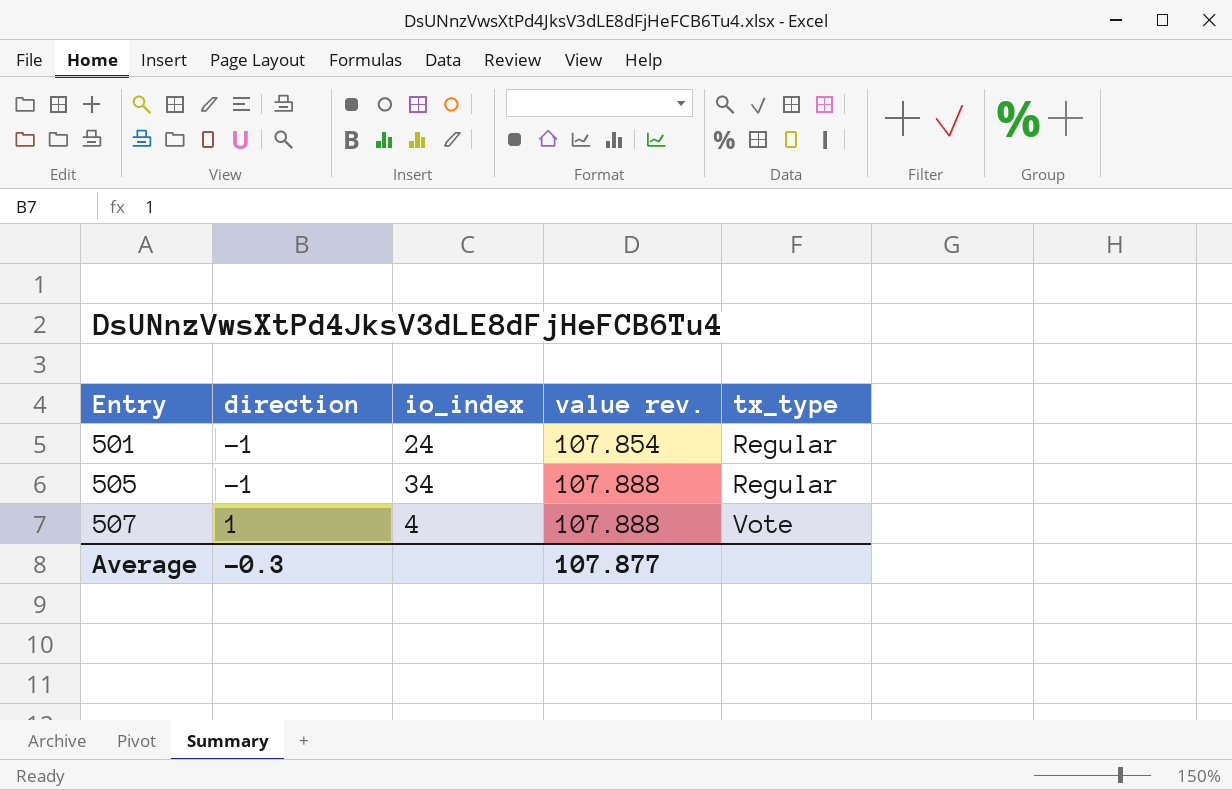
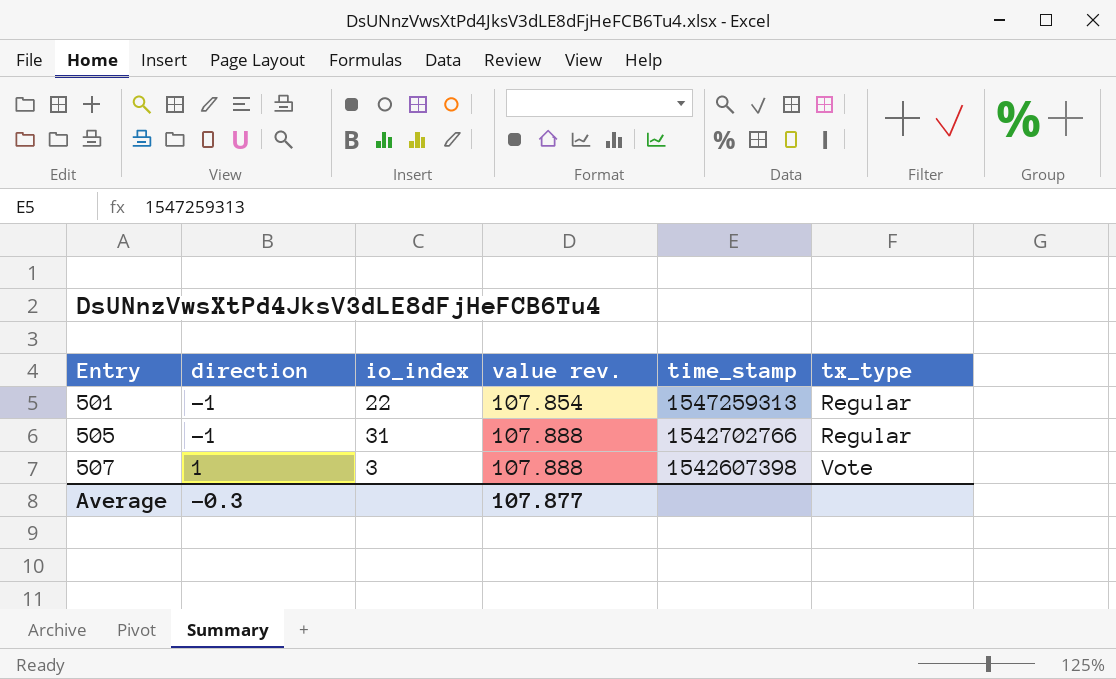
column time_stamp | position: none -> 5
501 | io_index: 24 -> 22
505 | io_index: 34 -> 31
507 | io_index: 4 -> 3

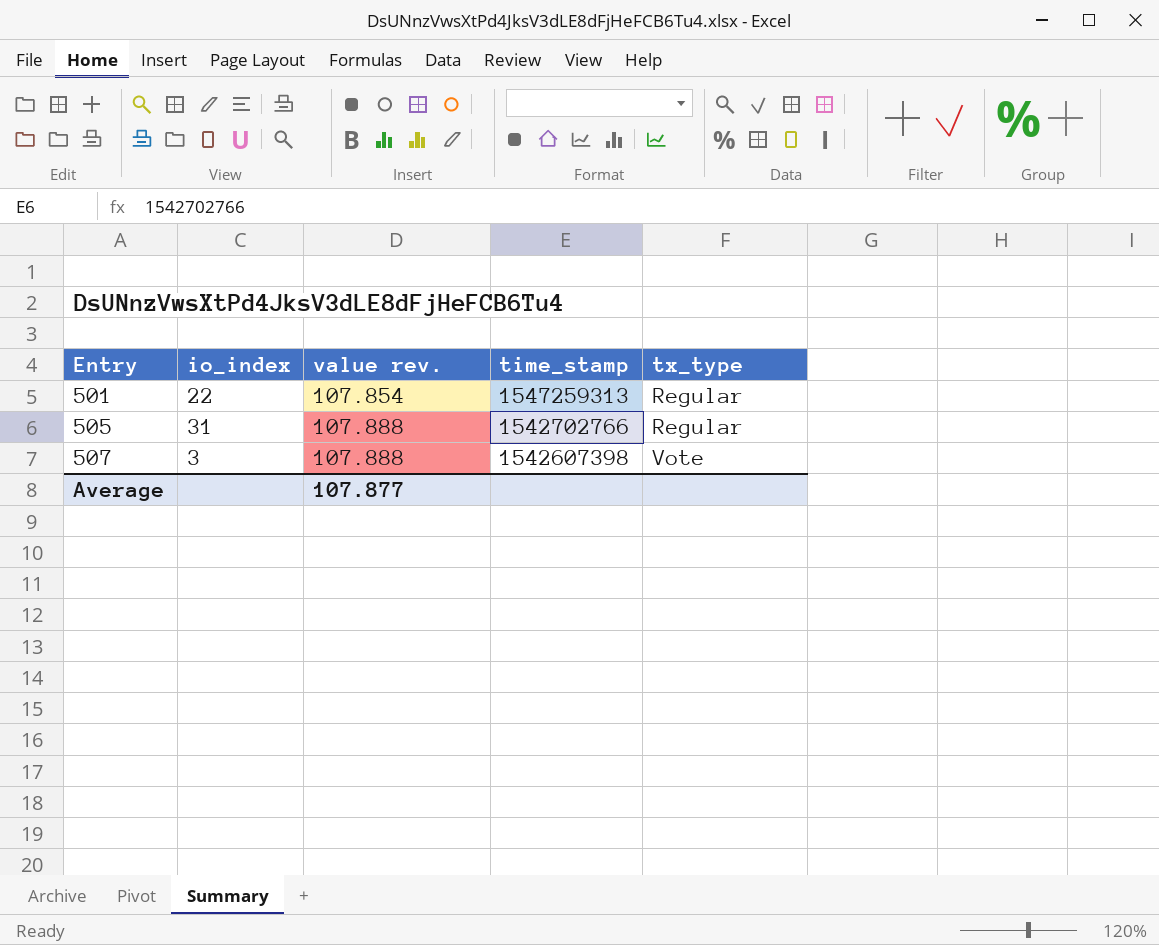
column direction | position: 2 -> none

